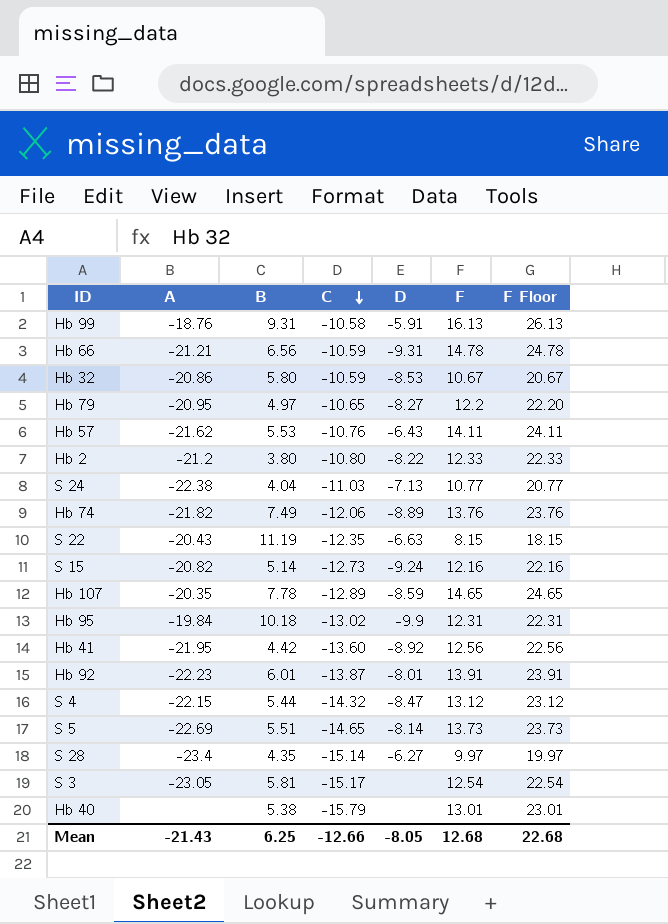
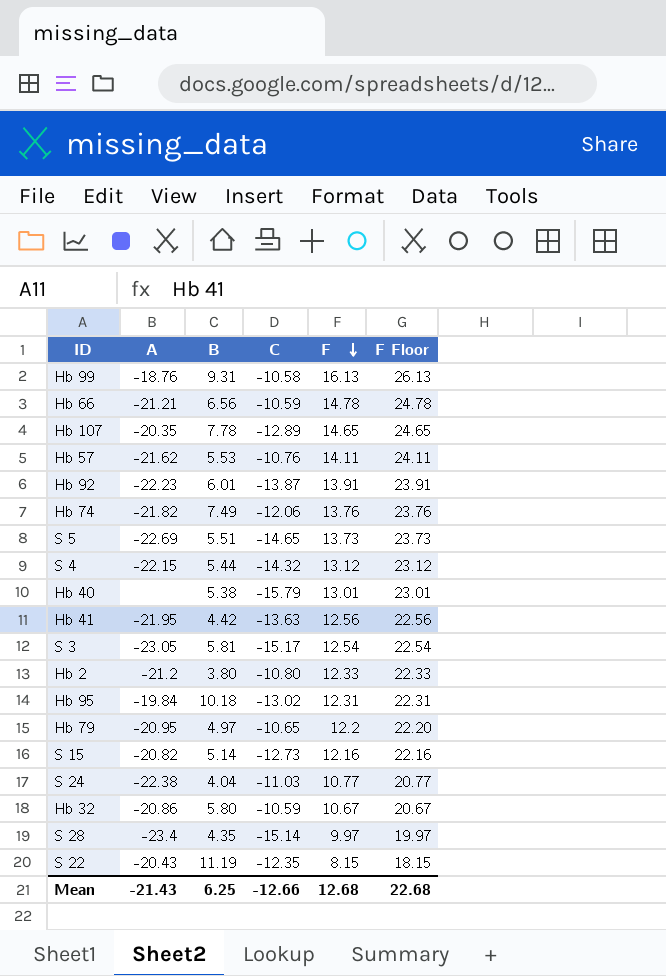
row order: C descending -> F descending
column D | position: 5 -> none
Hb 41 | C: -13.60 -> -13.63

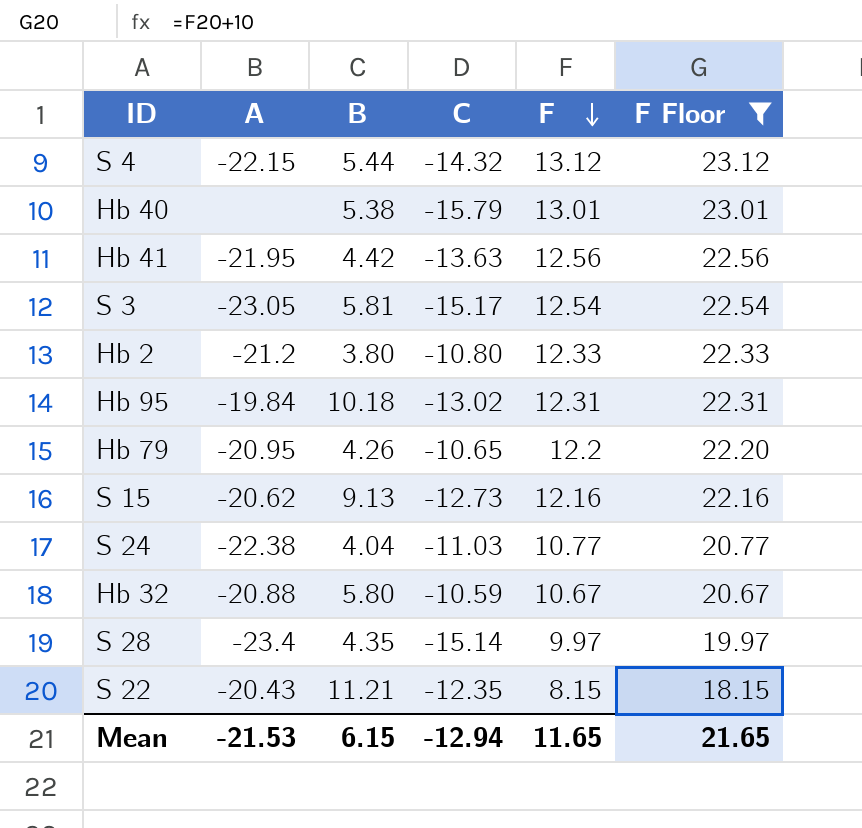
filter: none -> F Floor <= 23.12
Hb 79 | B: 4.97 -> 4.26
S 15 | A: -20.82 -> -20.62
S 15 | B: 5.14 -> 9.13
Hb 32 | A: -20.86 -> -20.88
S 22 | B: 11.19 -> 11.21
Mean | A: -21.43 -> -21.53
Mean | B: 6.25 -> 6.15
Mean | C: -12.66 -> -12.94
Mean | F: 12.68 -> 11.65
Mean | F Floor: 22.68 -> 21.65

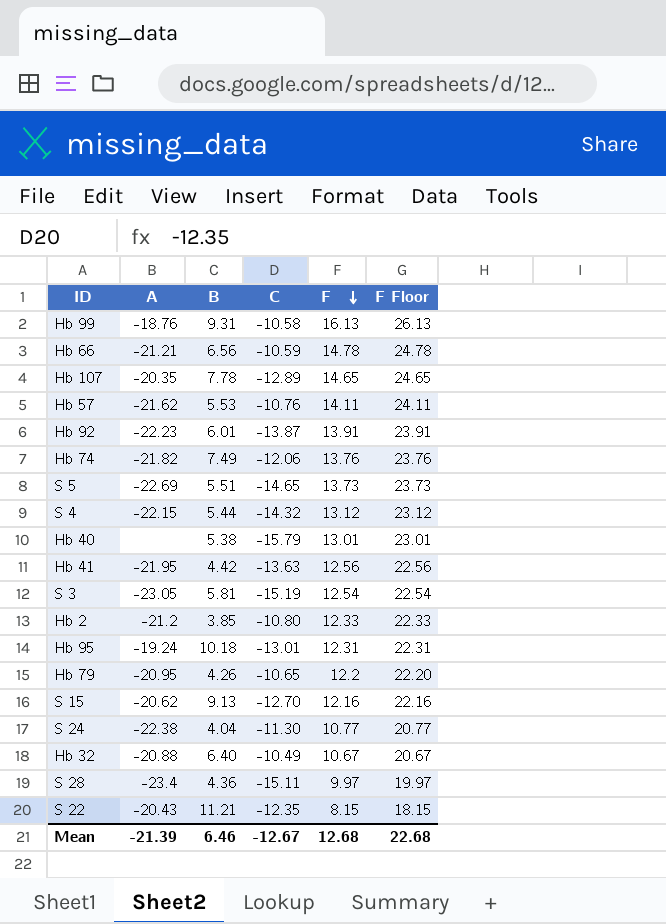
filter: F Floor <= 23.12 -> none
S 3 | C: -15.17 -> -15.19
Hb 2 | B: 3.80 -> 3.85
Hb 95 | A: -19.84 -> -19.24
Hb 95 | C: -13.02 -> -13.01
S 15 | C: -12.73 -> -12.70
S 24 | C: -11.03 -> -11.30
Hb 32 | B: 5.80 -> 6.40
Hb 32 | C: -10.59 -> -10.49
S 28 | B: 4.35 -> 4.36
S 28 | C: -15.14 -> -15.11
Mean | A: -21.53 -> -21.39
Mean | B: 6.15 -> 6.46
Mean | C: -12.94 -> -12.67
Mean | F: 11.65 -> 12.68
Mean | F Floor: 21.65 -> 22.68

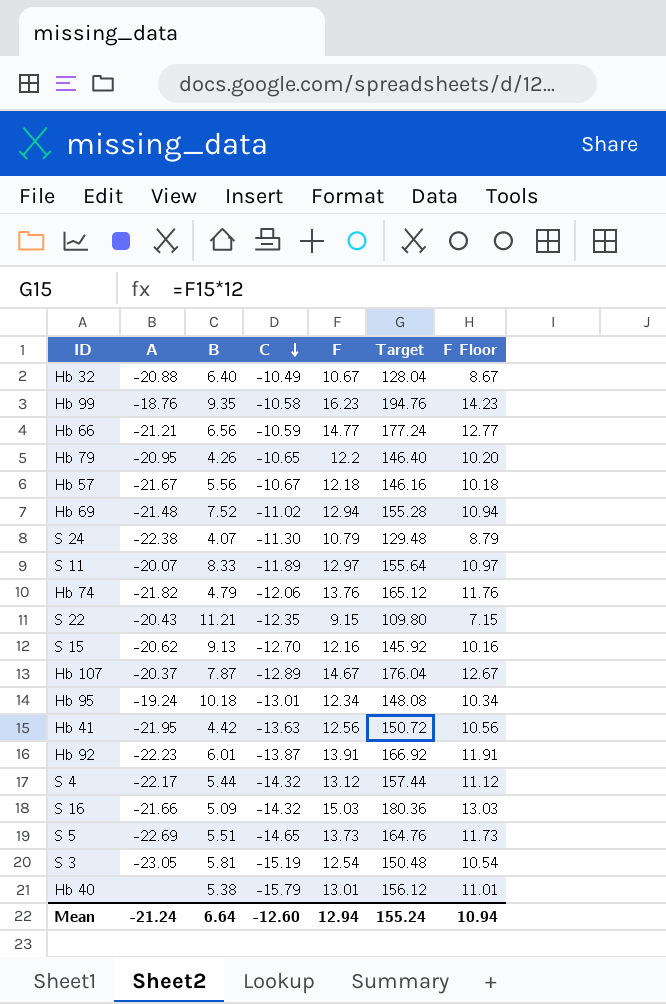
row order: F descending -> C descending
column Target | formula: none -> [F] * 12
column F Floor | formula: [F] + 10 -> [F] - 2
row Hb 2: -21.2 | 3.85 | -10.80 | 12.33 | 22.33 -> none
row S 28: -23.4 | 4.36 | -15.11 | 9.97 | 19.97 -> none
Hb 99 | B: 9.31 -> 9.35
Hb 99 | F: 16.13 -> 16.23
Hb 66 | F: 14.78 -> 14.77
Hb 57 | A: -21.62 -> -21.67
Hb 57 | B: 5.53 -> 5.56
Hb 57 | C: -10.76 -> -10.67
Hb 57 | F: 14.11 -> 12.18
row Hb 69: none -> -21.48 | 7.52 | -11.02 | 12.94 | 155.28 | 10.94
S 24 | B: 4.04 -> 4.07
S 24 | F: 10.77 -> 10.79
row S 11: none -> -20.07 | 8.33 | -11.89 | 12.97 | 155.64 | 10.97
Hb 74 | B: 7.49 -> 4.79
S 22 | F: 8.15 -> 9.15
Hb 107 | A: -20.35 -> -20.37
Hb 107 | B: 7.78 -> 7.87
Hb 107 | F: 14.65 -> 14.67
Hb 95 | F: 12.31 -> 12.34
S 4 | A: -22.15 -> -22.17
row S 16: none -> -21.66 | 5.09 | -14.32 | 15.03 | 180.36 | 13.03
Mean | A: -21.39 -> -21.24
Mean | B: 6.46 -> 6.64
Mean | C: -12.67 -> -12.60
Mean | F: 12.68 -> 12.94
Mean | F Floor: 22.68 -> 10.94

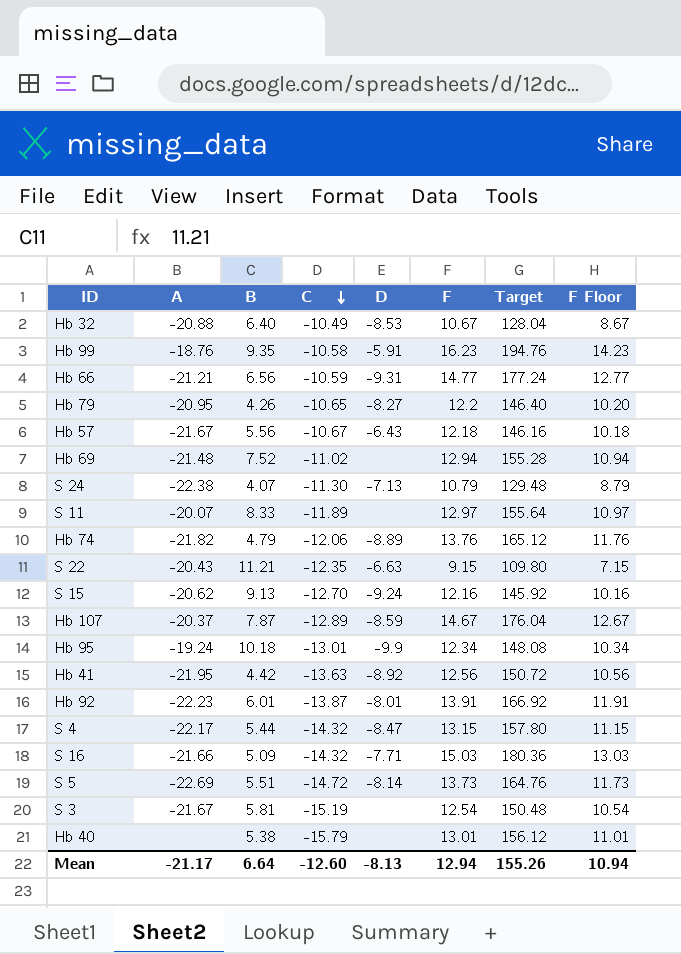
column D | position: none -> 5
S 4 | F: 13.12 -> 13.15
S 4 | Target: 157.44 -> 157.80
S 4 | F Floor: 11.12 -> 11.15
S 5 | C: -14.65 -> -14.72
S 3 | A: -23.05 -> -21.67
Mean | A: -21.24 -> -21.17
Mean | Target: 155.24 -> 155.26

